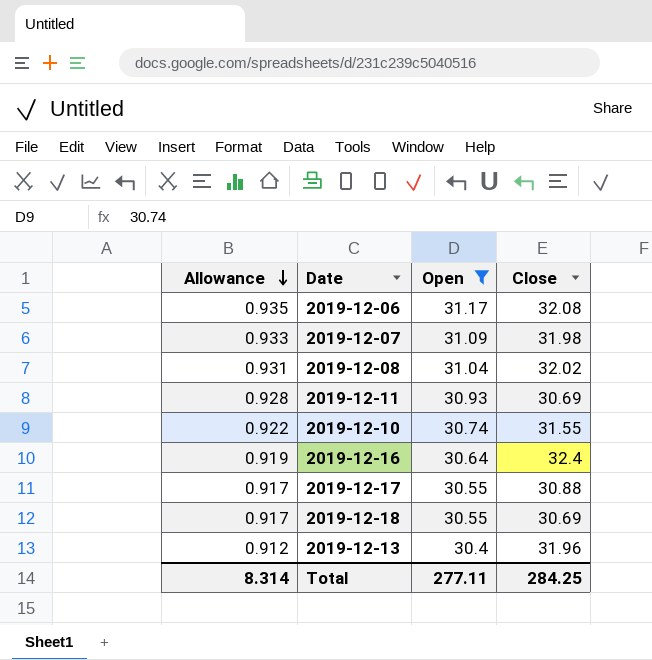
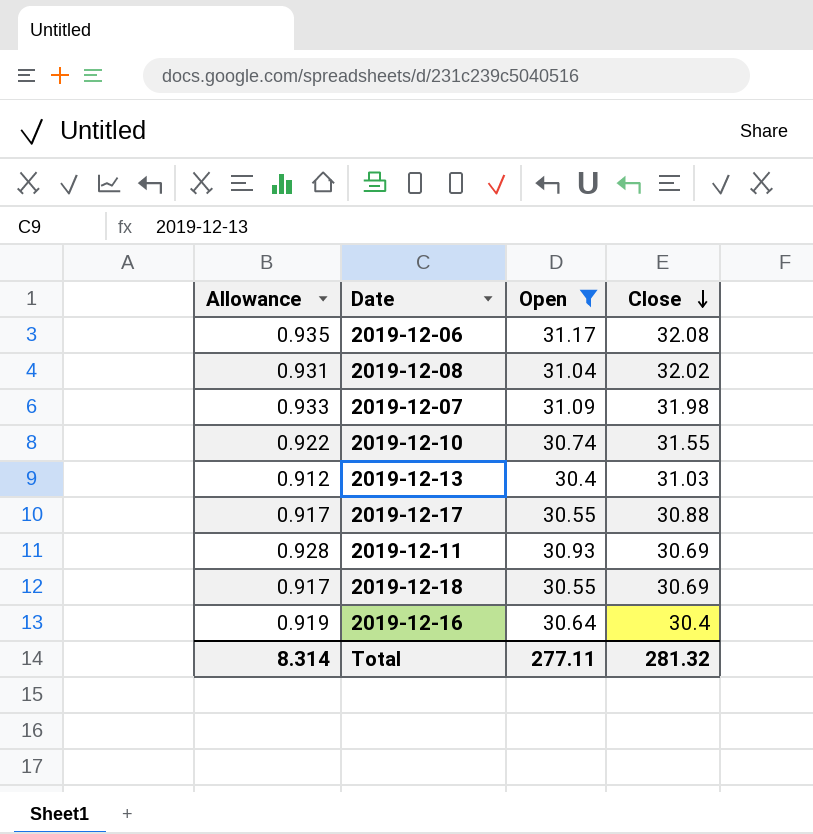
row order: Allowance descending -> Close descending
2019-12-13 | Close: 31.96 -> 31.03
2019-12-16 | Close: 32.4 -> 30.4
Total | Close: 284.25 -> 281.32

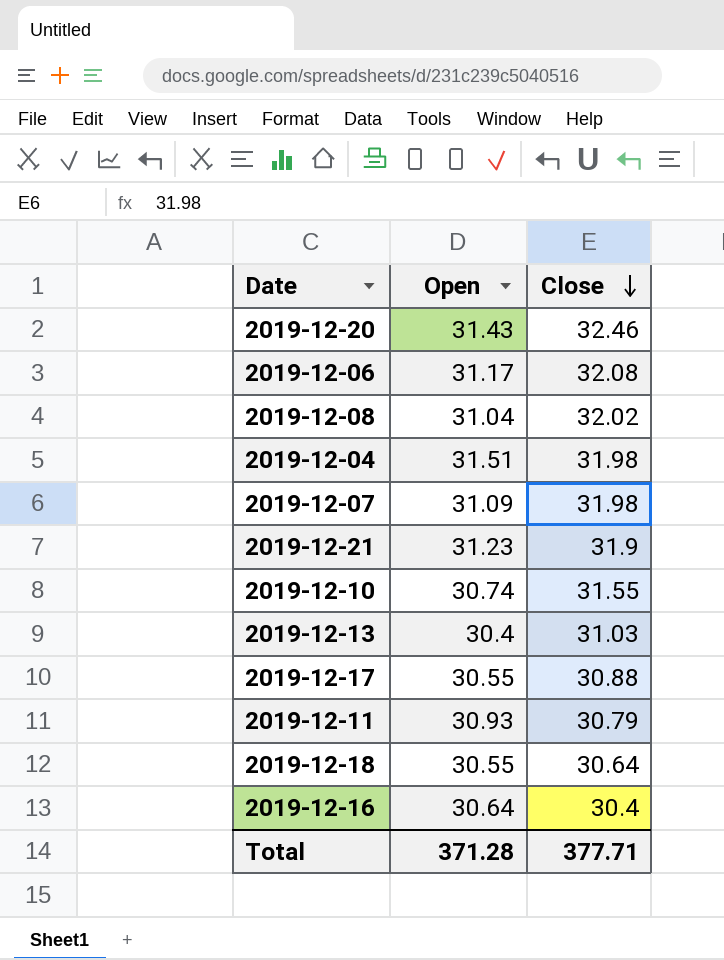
filter: Open <= 31.17 -> none
column Allowance | formula: [Open] * 0.03 -> none
2019-12-11 | Close: 30.69 -> 30.79
2019-12-18 | Close: 30.69 -> 30.64
Total | Open: 277.11 -> 371.28
Total | Close: 281.32 -> 377.71

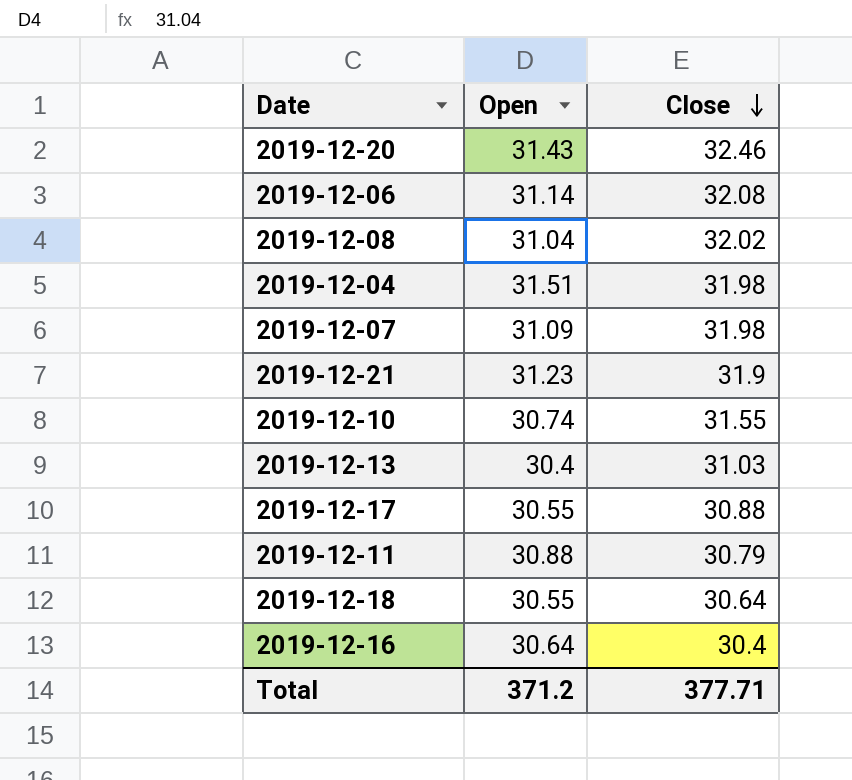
2019-12-06 | Open: 31.17 -> 31.14
2019-12-11 | Open: 30.93 -> 30.88
Total | Open: 371.28 -> 371.2

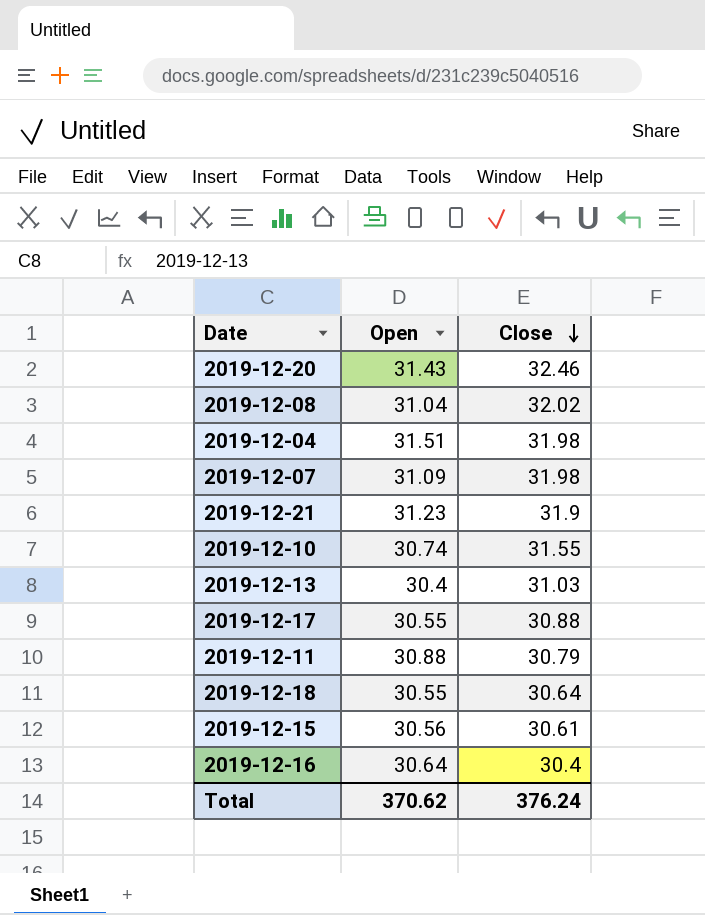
row 2019-12-06: 31.14 | 32.08 -> none
row 2019-12-15: none -> 30.56 | 30.61
Total | Open: 371.2 -> 370.62
Total | Close: 377.71 -> 376.24

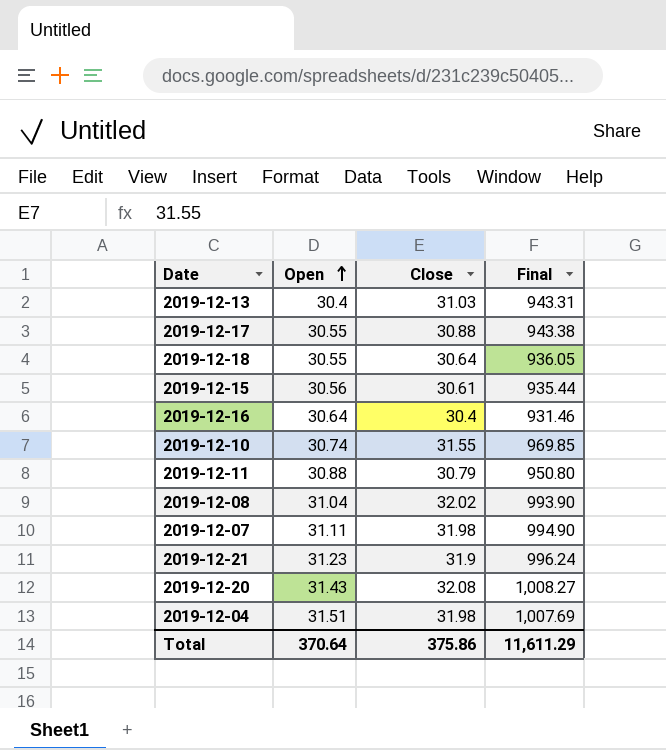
row order: Close descending -> Open ascending
column Final | formula: none -> [Open] * [Close]
2019-12-07 | Open: 31.09 -> 31.11
2019-12-20 | Close: 32.46 -> 32.08
Total | Open: 370.62 -> 370.64
Total | Close: 376.24 -> 375.86

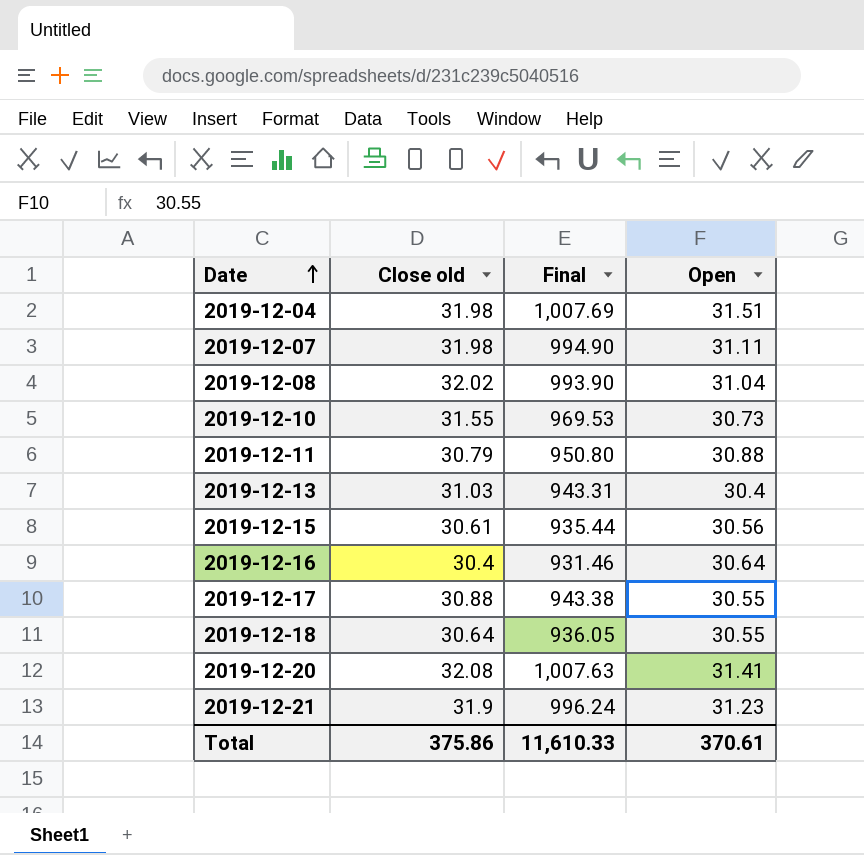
row order: Open ascending -> Date ascending
column name: Close -> Close old
column Open | position: 2 -> 4
2019-12-10 | Final: 969.85 -> 969.53
2019-12-10 | Open: 30.74 -> 30.73
2019-12-20 | Final: 1,008.27 -> 1,007.63
2019-12-20 | Open: 31.43 -> 31.41
Total | Final: 11,611.29 -> 11,610.33
Total | Open: 370.64 -> 370.61

